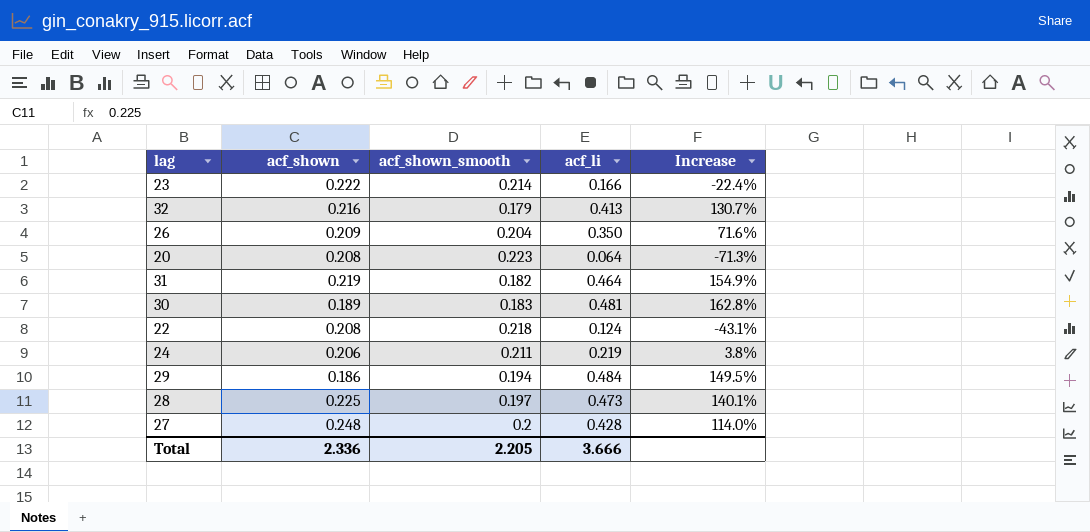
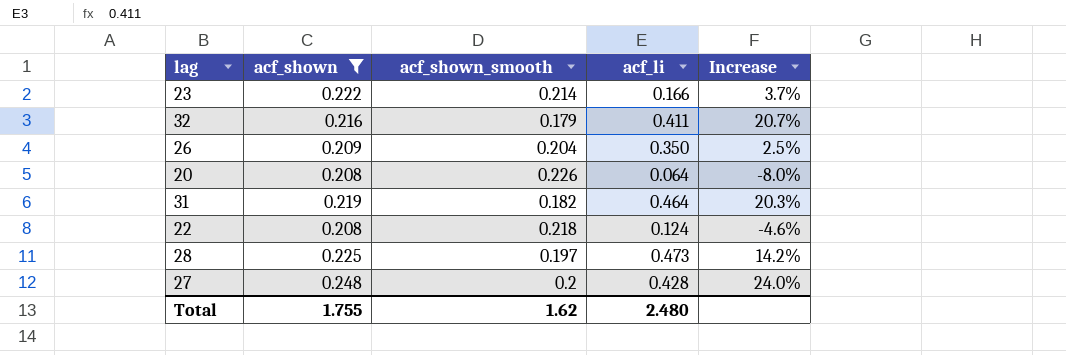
filter: none -> acf_shown >= 0.208
column Increase | formula: ([acf_li] - [acf_shown_smooth]) / [acf_shown_smooth] -> ([acf_shown] - [acf_shown_smooth]) / [acf_shown_smooth]
32 | acf_li: 0.413 -> 0.411
20 | acf_shown_smooth: 0.223 -> 0.226
Total | acf_shown: 2.336 -> 1.755
Total | acf_shown_smooth: 2.205 -> 1.62
Total | acf_li: 3.666 -> 2.480

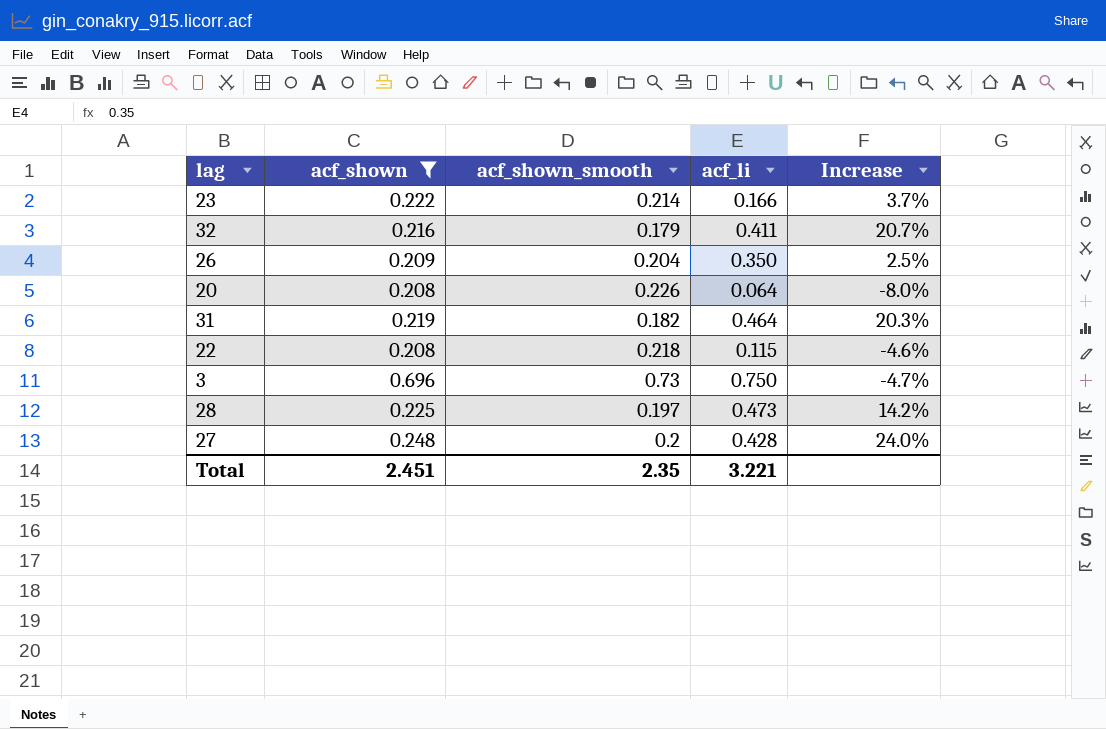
22 | acf_li: 0.124 -> 0.115
row 3: none -> 0.696 | 0.73 | 0.750 | -4.7%
Total | acf_shown: 1.755 -> 2.451
Total | acf_shown_smooth: 1.62 -> 2.35
Total | acf_li: 2.480 -> 3.221

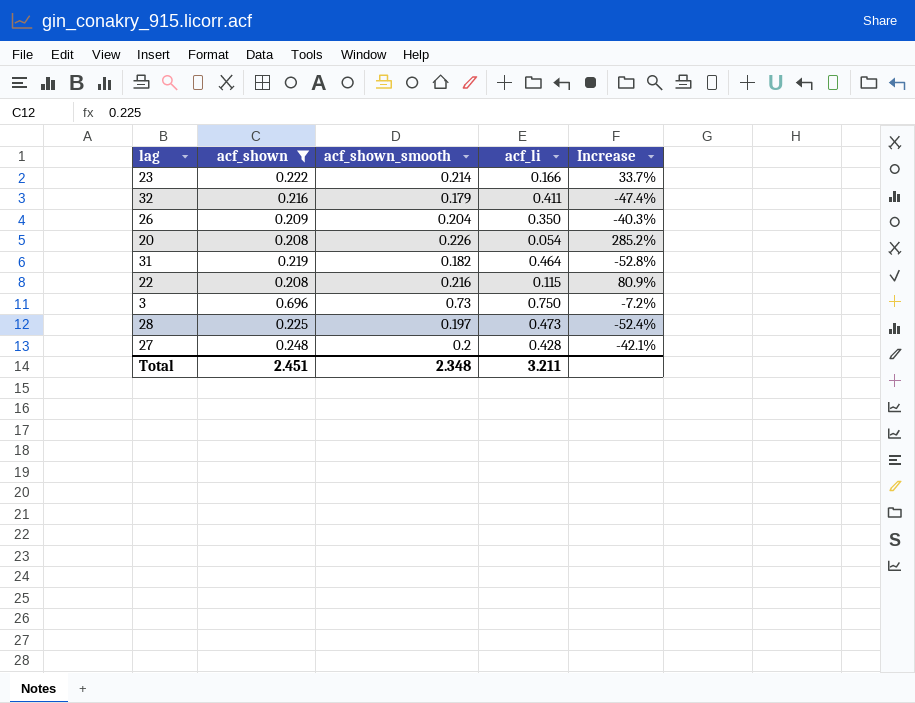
column Increase | formula: ([acf_shown] - [acf_shown_smooth]) / [acf_shown_smooth] -> ([acf_shown] - [acf_li]) / [acf_li]
20 | acf_li: 0.064 -> 0.054
22 | acf_shown_smooth: 0.218 -> 0.216
Total | acf_shown_smooth: 2.35 -> 2.348
Total | acf_li: 3.221 -> 3.211

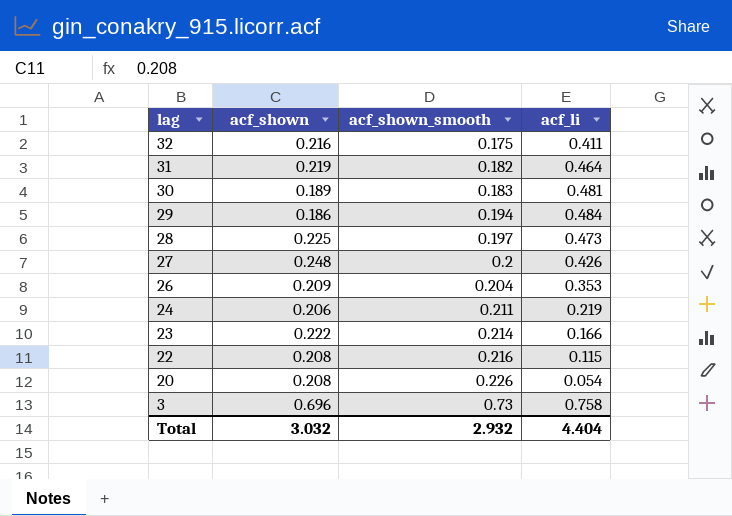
filter: acf_shown >= 0.208 -> none
row order: none -> lag descending
column Increase | formula: ([acf_shown] - [acf_li]) / [acf_li] -> none
32 | acf_shown_smooth: 0.179 -> 0.175
27 | acf_li: 0.428 -> 0.426
26 | acf_li: 0.350 -> 0.353
3 | acf_li: 0.750 -> 0.758
Total | acf_shown: 2.451 -> 3.032
Total | acf_shown_smooth: 2.348 -> 2.932
Total | acf_li: 3.211 -> 4.404

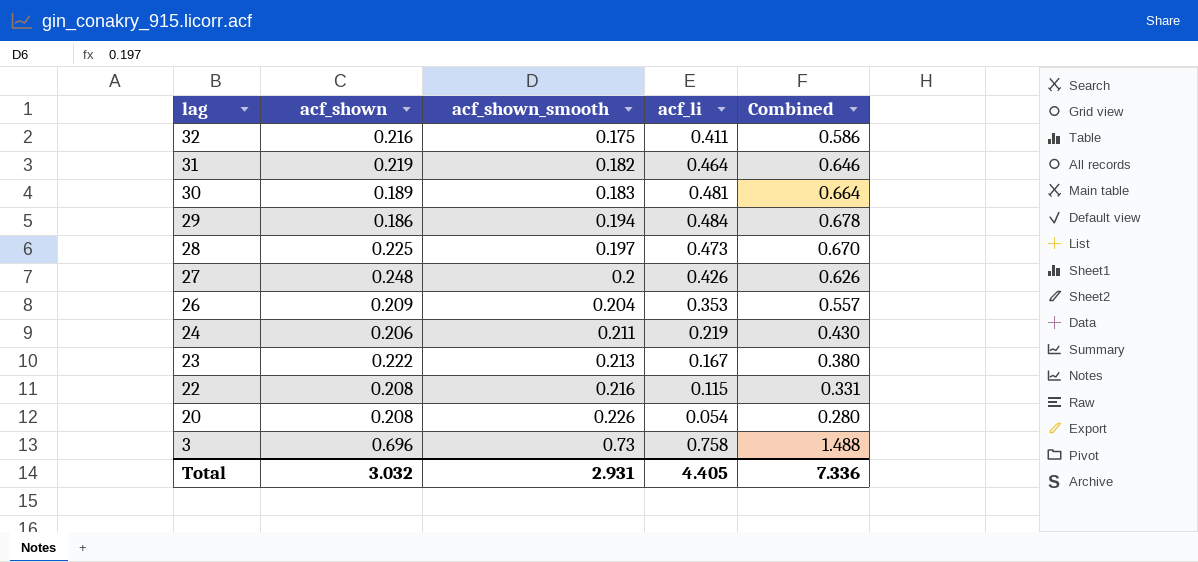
column Combined | formula: none -> [acf_shown_smooth] + [acf_li]
23 | acf_shown_smooth: 0.214 -> 0.213
23 | acf_li: 0.166 -> 0.167
Total | acf_shown_smooth: 2.932 -> 2.931
Total | acf_li: 4.404 -> 4.405

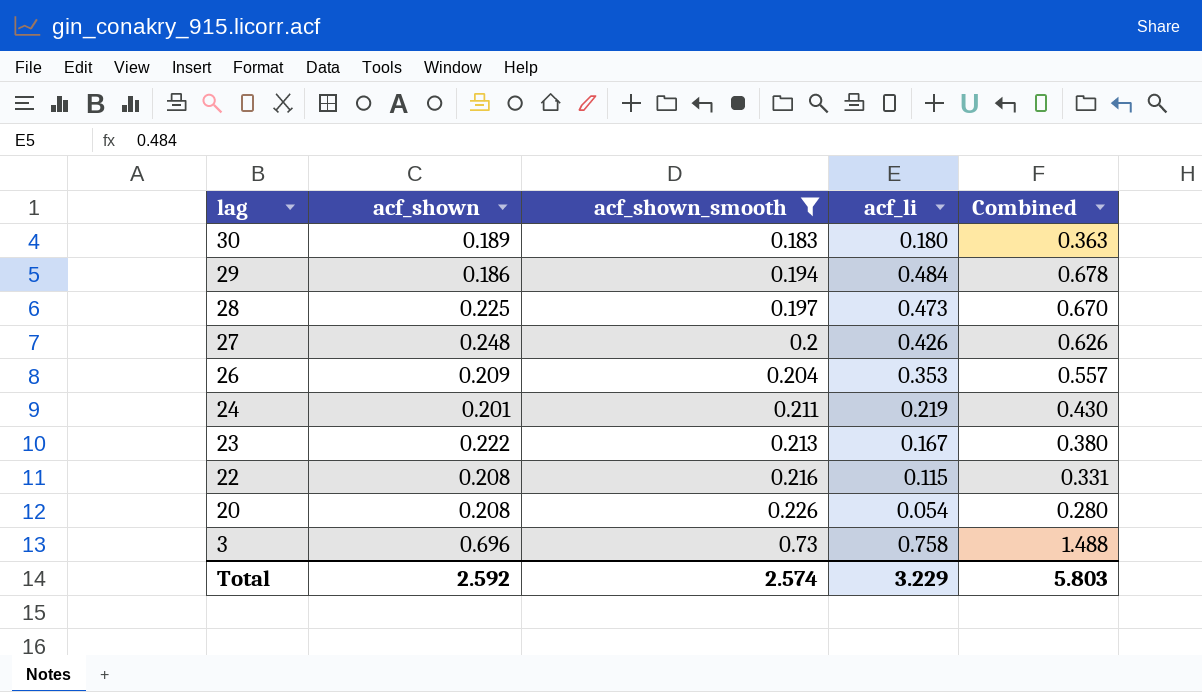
filter: none -> acf_shown_smooth >= 0.183
30 | acf_li: 0.481 -> 0.180
30 | Combined: 0.664 -> 0.363
24 | acf_shown: 0.206 -> 0.201
Total | acf_shown: 3.032 -> 2.592
Total | acf_shown_smooth: 2.931 -> 2.574
Total | acf_li: 4.405 -> 3.229
Total | Combined: 7.336 -> 5.803

